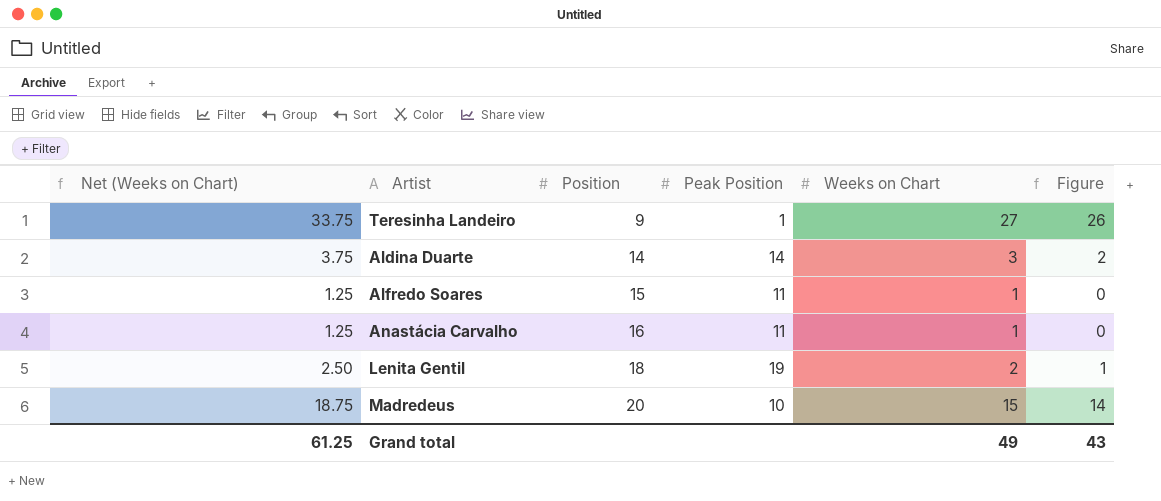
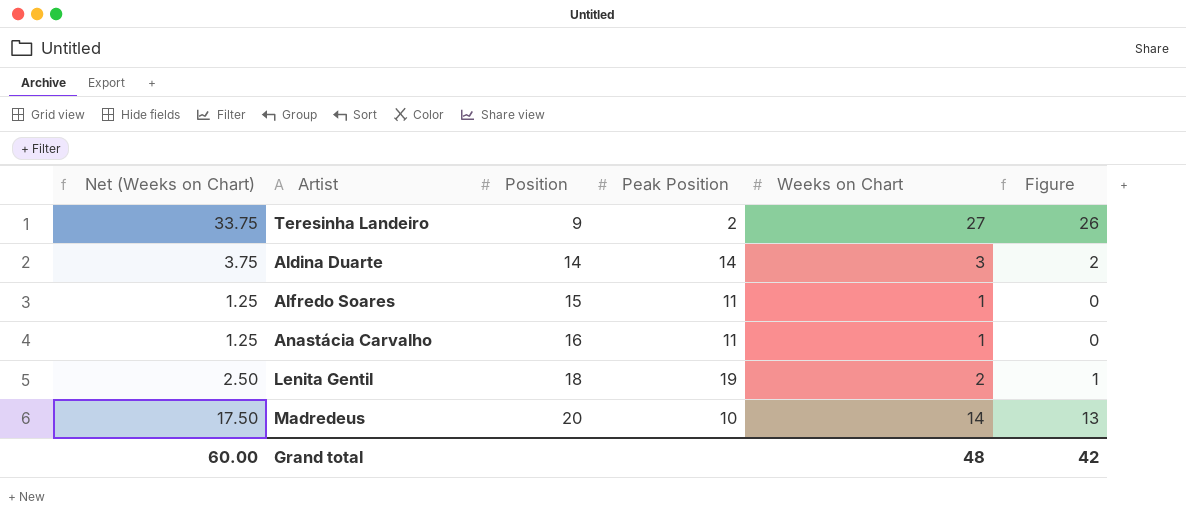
Teresinha Landeiro | Peak Position: 1 -> 2
Madredeus | Net (Weeks on Chart): 18.75 -> 17.50
Madredeus | Weeks on Chart: 15 -> 14
Madredeus | Figure: 14 -> 13
Grand total | Net (Weeks on Chart): 61.25 -> 60.00
Grand total | Weeks on Chart: 49 -> 48
Grand total | Figure: 43 -> 42

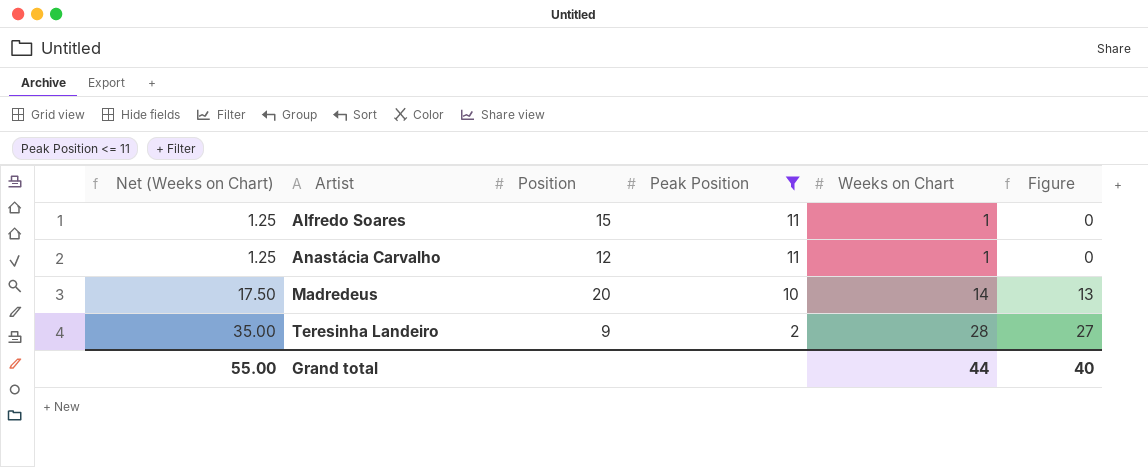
filter: none -> Peak Position <= 11
row order: Position ascending -> Net (Weeks on Chart) ascending
Anastácia Carvalho | Position: 16 -> 12
Teresinha Landeiro | Net (Weeks on Chart): 33.75 -> 35.00
Teresinha Landeiro | Weeks on Chart: 27 -> 28
Teresinha Landeiro | Figure: 26 -> 27
Grand total | Net (Weeks on Chart): 60.00 -> 55.00
Grand total | Weeks on Chart: 48 -> 44
Grand total | Figure: 42 -> 40

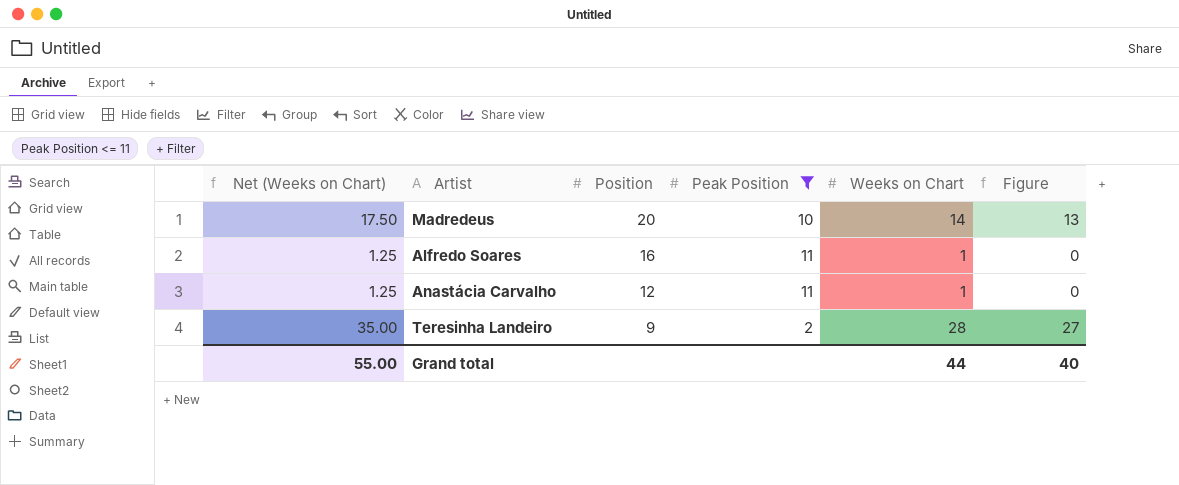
row order: Net (Weeks on Chart) ascending -> Position descending
Alfredo Soares | Position: 15 -> 16

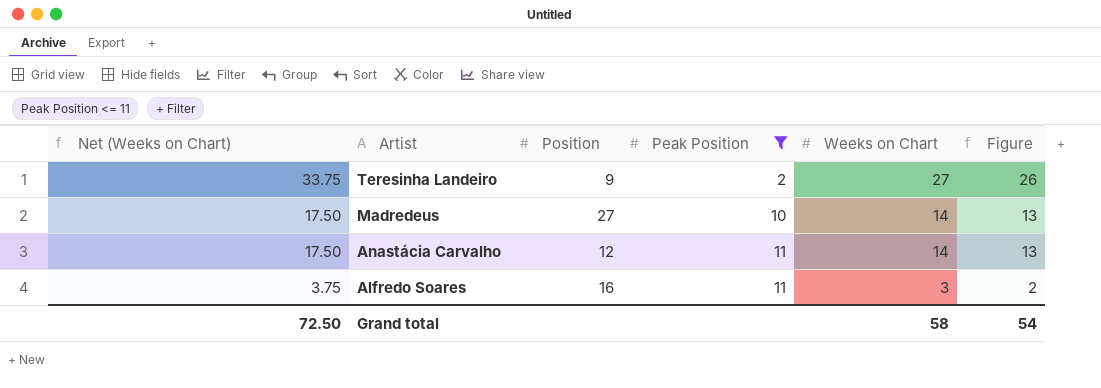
row order: Position descending -> Net (Weeks on Chart) descending
Teresinha Landeiro | Net (Weeks on Chart): 35.00 -> 33.75
Teresinha Landeiro | Weeks on Chart: 28 -> 27
Teresinha Landeiro | Figure: 27 -> 26
Madredeus | Position: 20 -> 27
Anastácia Carvalho | Net (Weeks on Chart): 1.25 -> 17.50
Anastácia Carvalho | Weeks on Chart: 1 -> 14
Anastácia Carvalho | Figure: 0 -> 13
Alfredo Soares | Net (Weeks on Chart): 1.25 -> 3.75
Alfredo Soares | Weeks on Chart: 1 -> 3
Alfredo Soares | Figure: 0 -> 2
Grand total | Net (Weeks on Chart): 55.00 -> 72.50
Grand total | Weeks on Chart: 44 -> 58
Grand total | Figure: 40 -> 54

